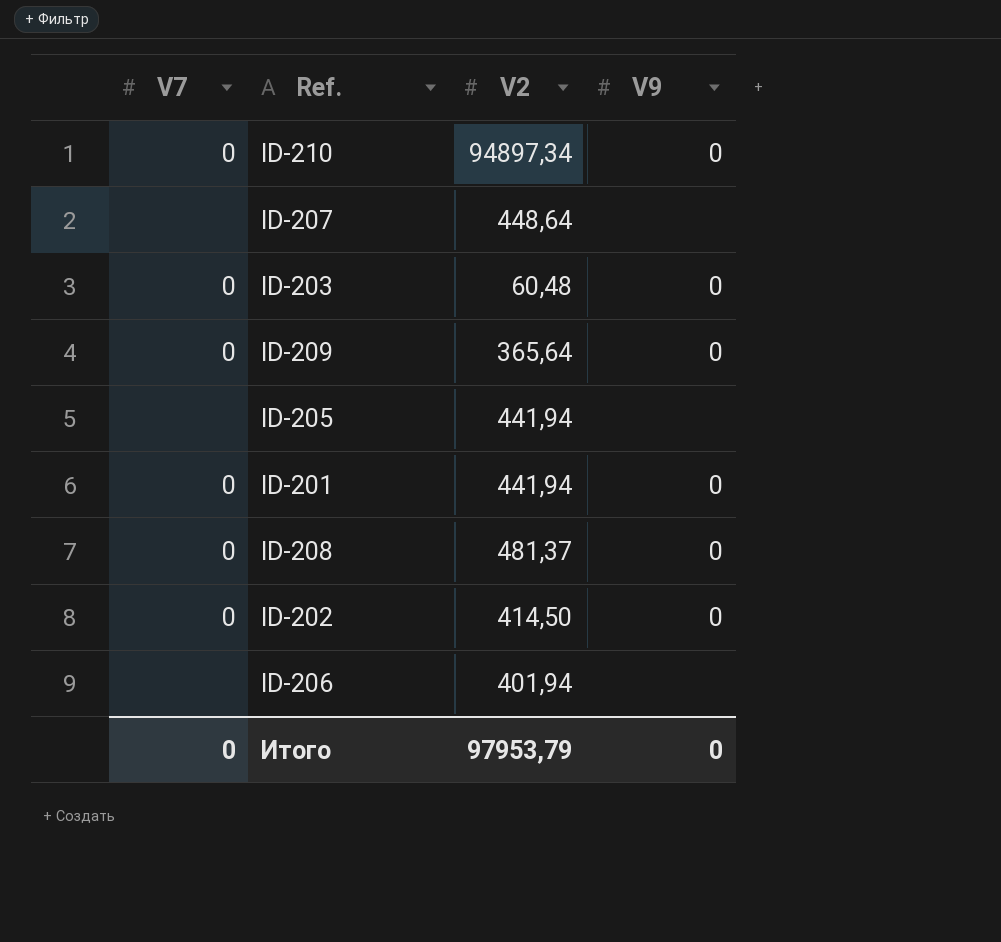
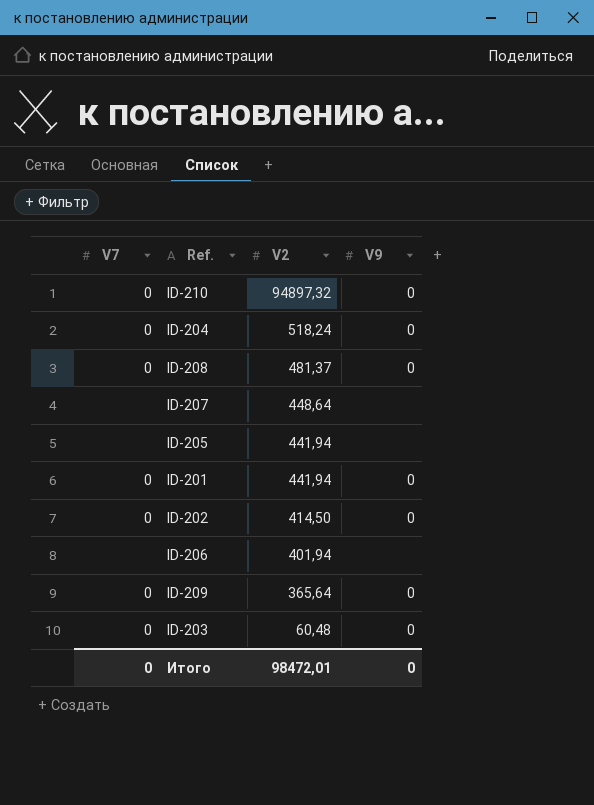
row order: none -> V2 descending
ID-210 | V2: 94897,34 -> 94897,32
row ID-204: none -> 0 | 518,24 | 0
Итого | V2: 97953,79 -> 98472,01

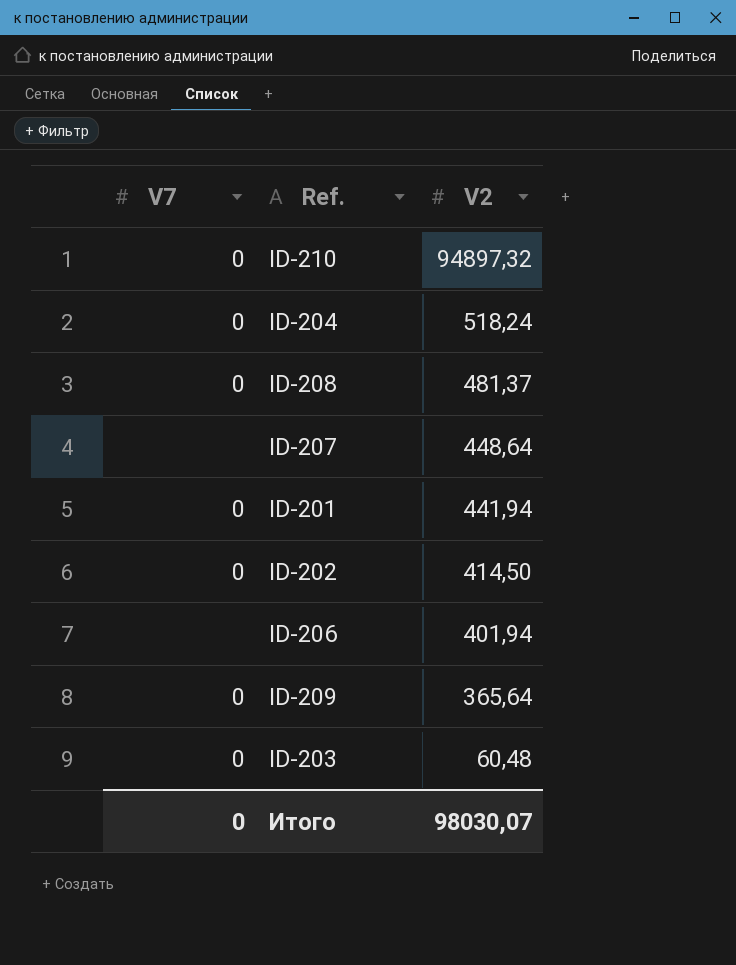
column V9 | position: 4 -> none
row ID-205: none | 441,94 | none -> none
Итого | V2: 98472,01 -> 98030,07

